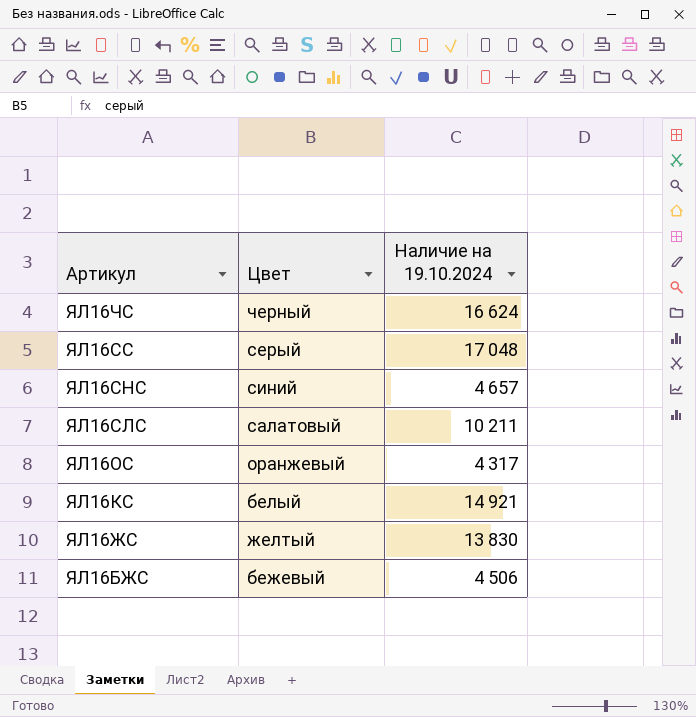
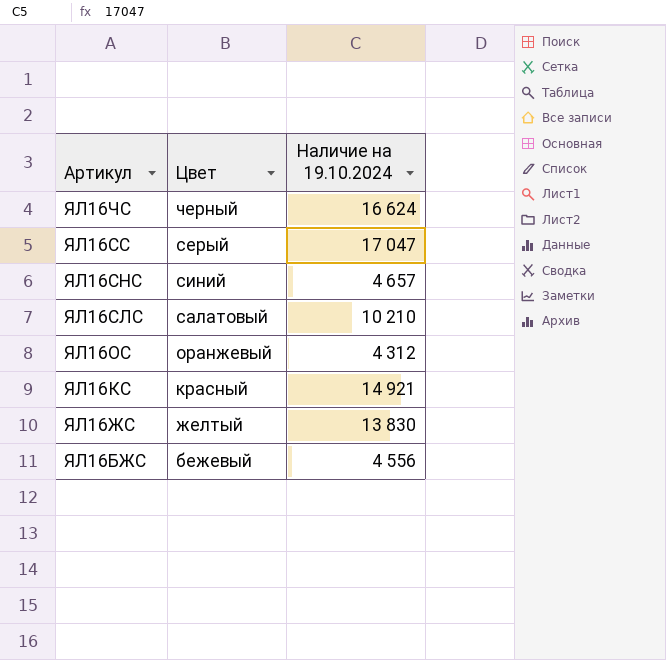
ЯЛ16СС | Наличие на 19.10.2024: 17 048 -> 17 047
ЯЛ16СЛС | Наличие на 19.10.2024: 10 211 -> 10 210
ЯЛ16ОС | Наличие на 19.10.2024: 4 317 -> 4 312
ЯЛ16КС | Цвет: белый -> красный
ЯЛ16БЖС | Наличие на 19.10.2024: 4 506 -> 4 556

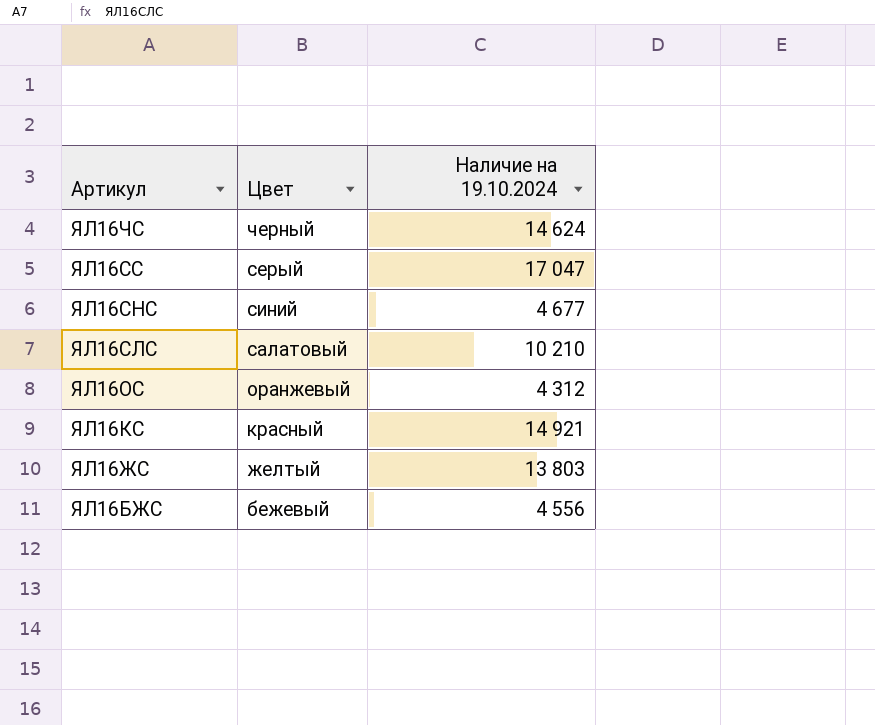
ЯЛ16ЧС | Наличие на 19.10.2024: 16 624 -> 14 624
ЯЛ16СНС | Наличие на 19.10.2024: 4 657 -> 4 677
ЯЛ16ЖС | Наличие на 19.10.2024: 13 830 -> 13 803

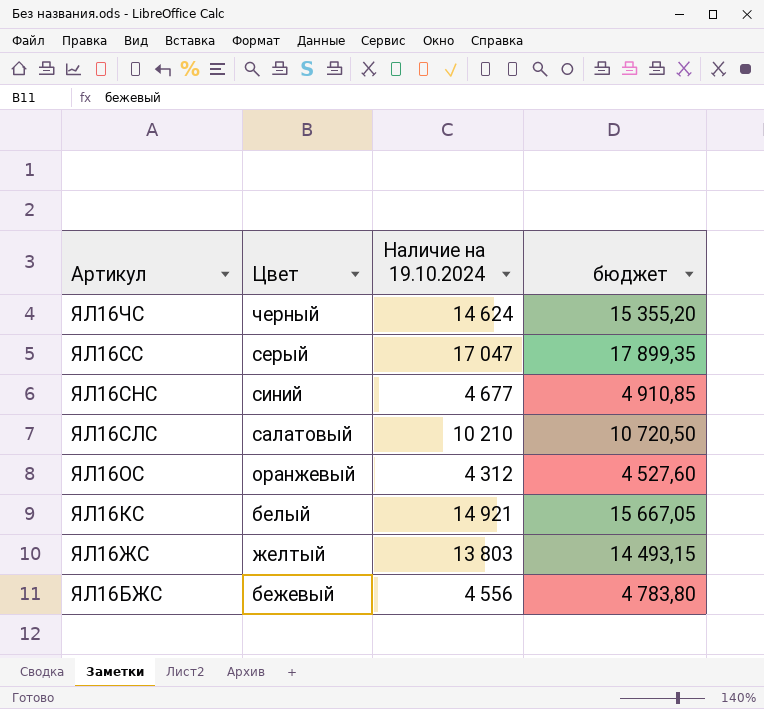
column бюджет | formula: none -> [Наличие на 19.10.2024] * 1,05
ЯЛ16КС | Цвет: красный -> белый

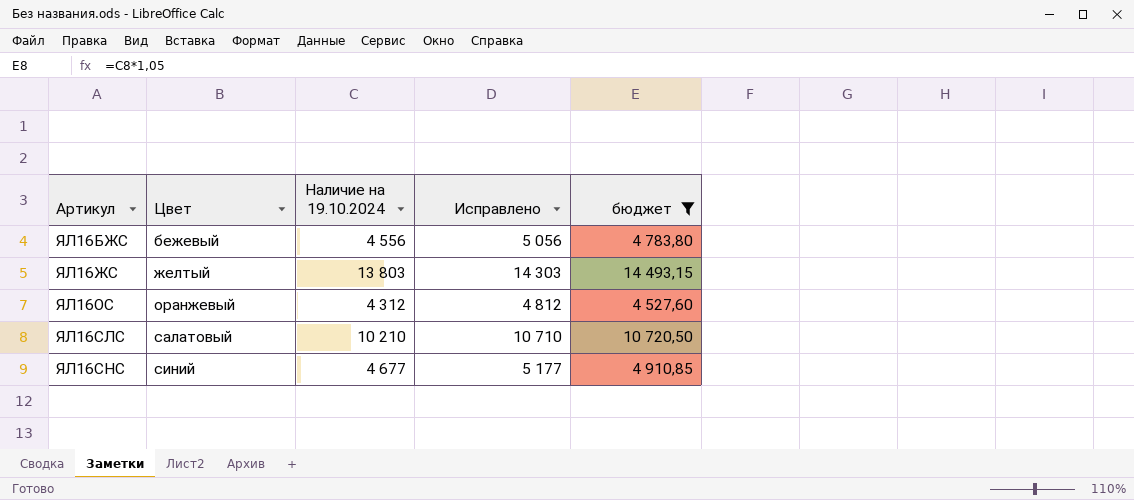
filter: none -> бюджет <= 14 493,15
row order: Артикул descending -> Артикул ascending
column Исправлено | formula: none -> [Наличие на 19.10.2024] + 500

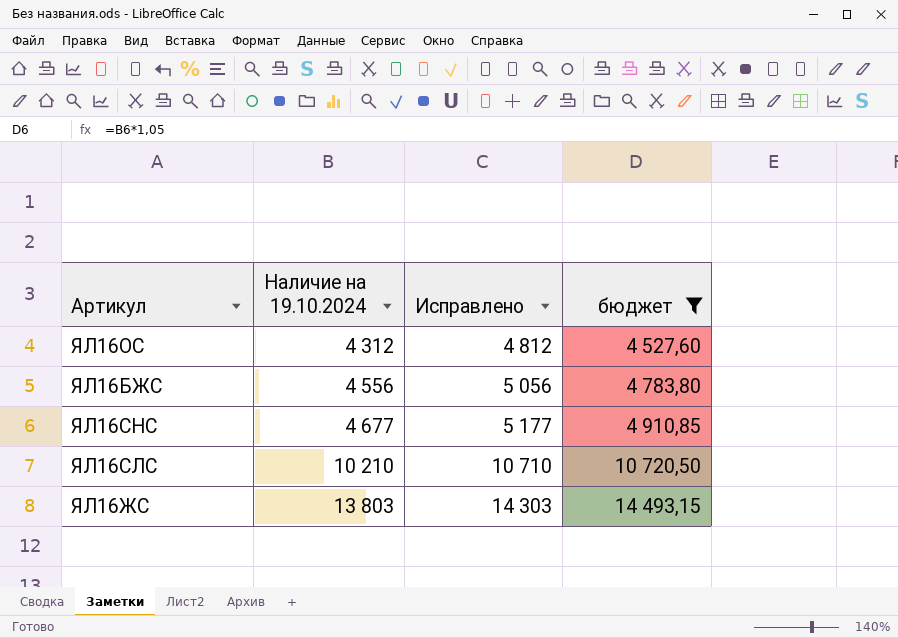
row order: Артикул ascending -> Наличие на 19.10.2024 ascending
column Цвет | position: 2 -> none

